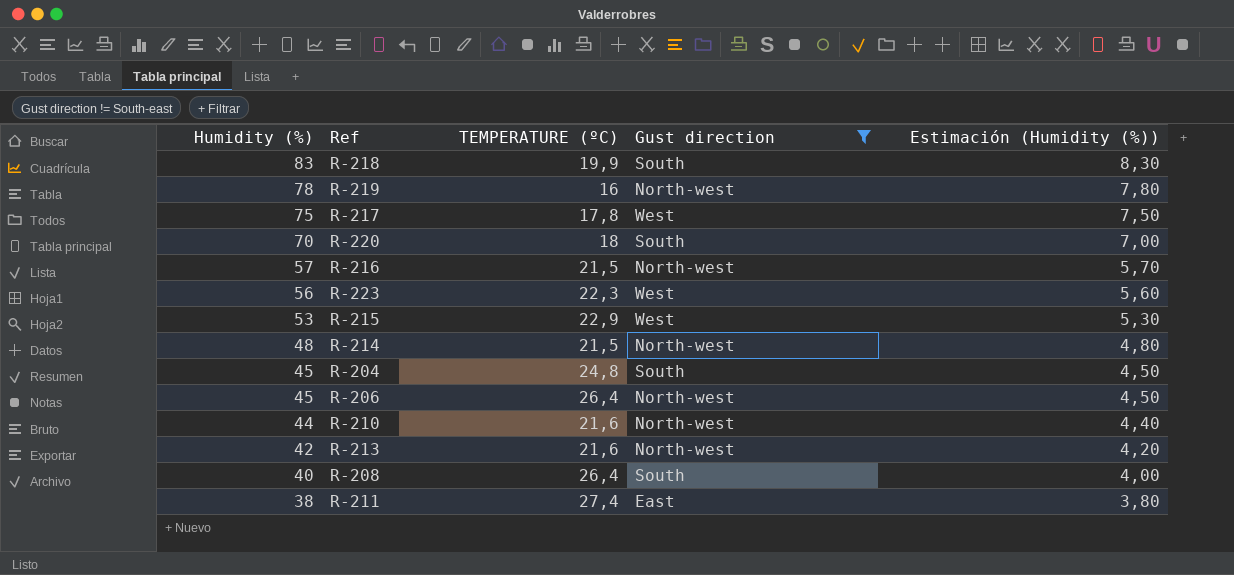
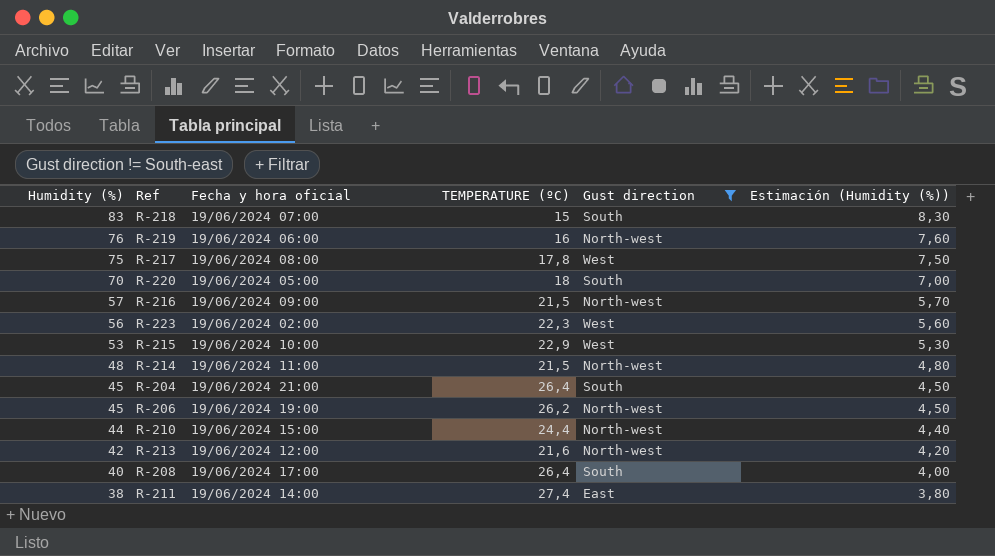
column Fecha y hora oficial | position: none -> 3
R-218 | TEMPERATURE (ºC): 19,9 -> 15
R-219 | Humidity (%): 78 -> 76
R-219 | Estimación (Humidity (%)): 7,80 -> 7,60
R-204 | TEMPERATURE (ºC): 24,8 -> 26,4
R-206 | TEMPERATURE (ºC): 26,4 -> 26,2
R-210 | TEMPERATURE (ºC): 21,6 -> 24,4

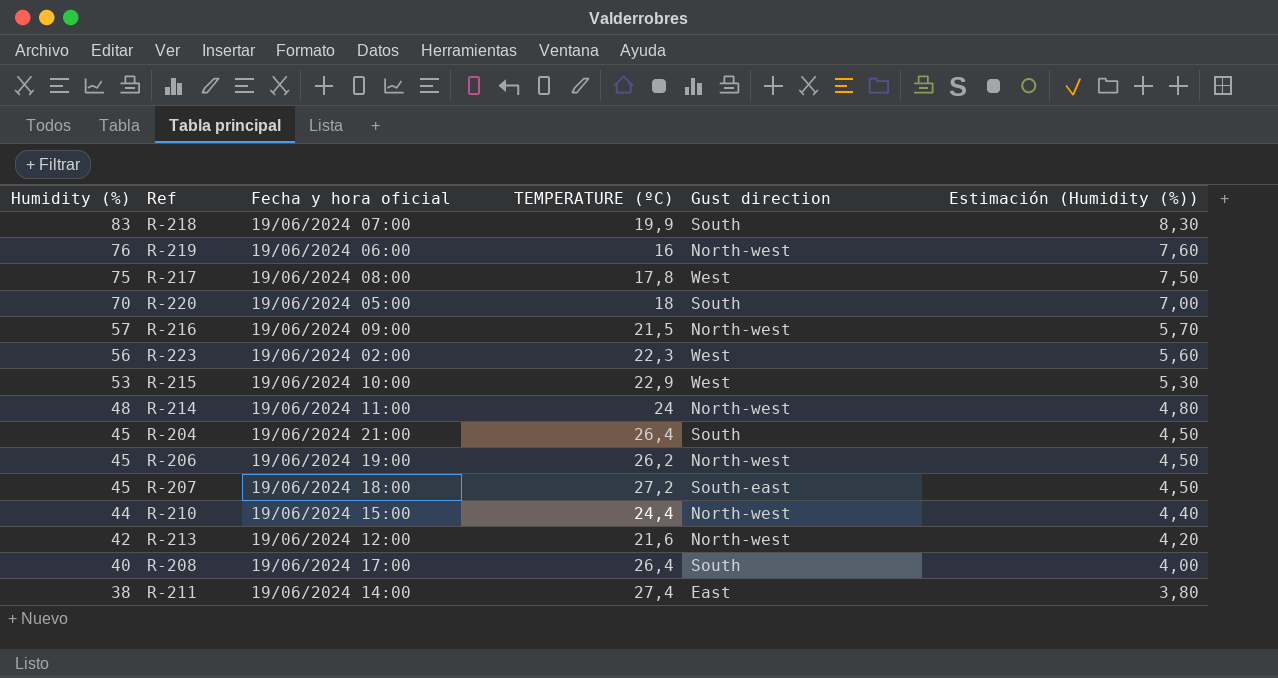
filter: Gust direction != South-east -> none
R-218 | TEMPERATURE (ºC): 15 -> 19,9
R-214 | TEMPERATURE (ºC): 21,5 -> 24

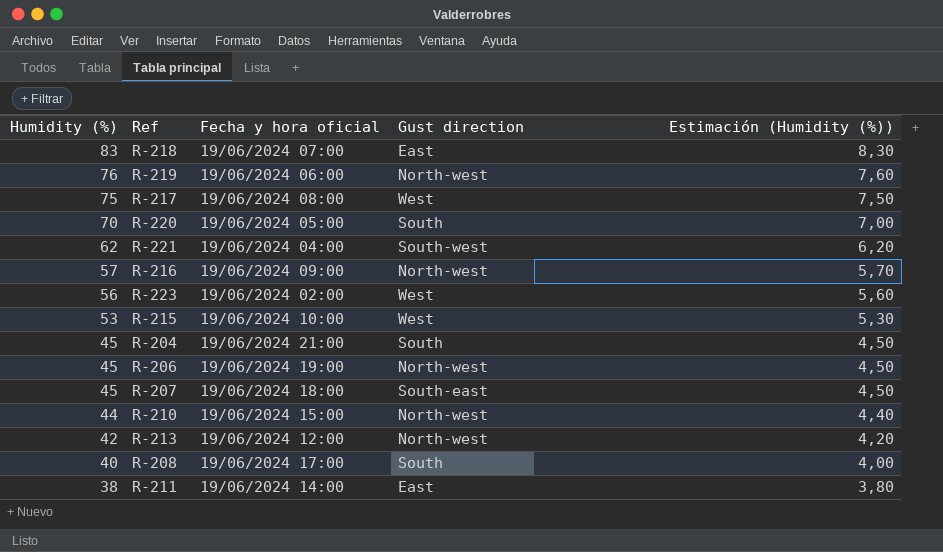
column TEMPERATURE (ºC) | position: 4 -> none
row R-214: 48 | 19/06/2024 11:00 | 24 | North-west | 4,80 -> none
R-218 | Gust direction: South -> East
row R-221: none -> 62 | 19/06/2024 04:00 | South-west | 6,20

